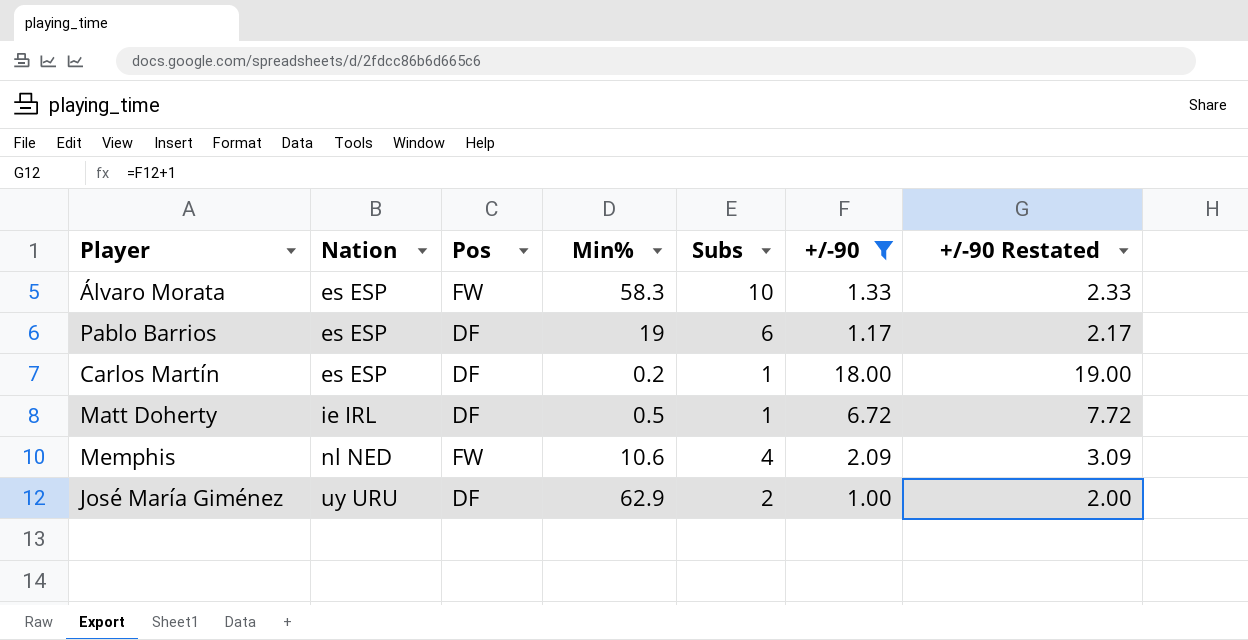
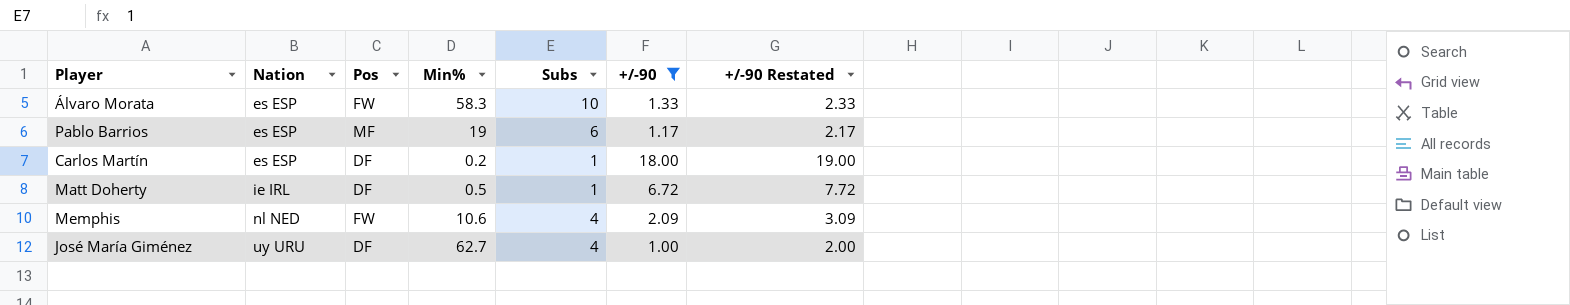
Pablo Barrios | Pos: DF -> MF
José María Giménez | Min%: 62.9 -> 62.7
José María Giménez | Subs: 2 -> 4

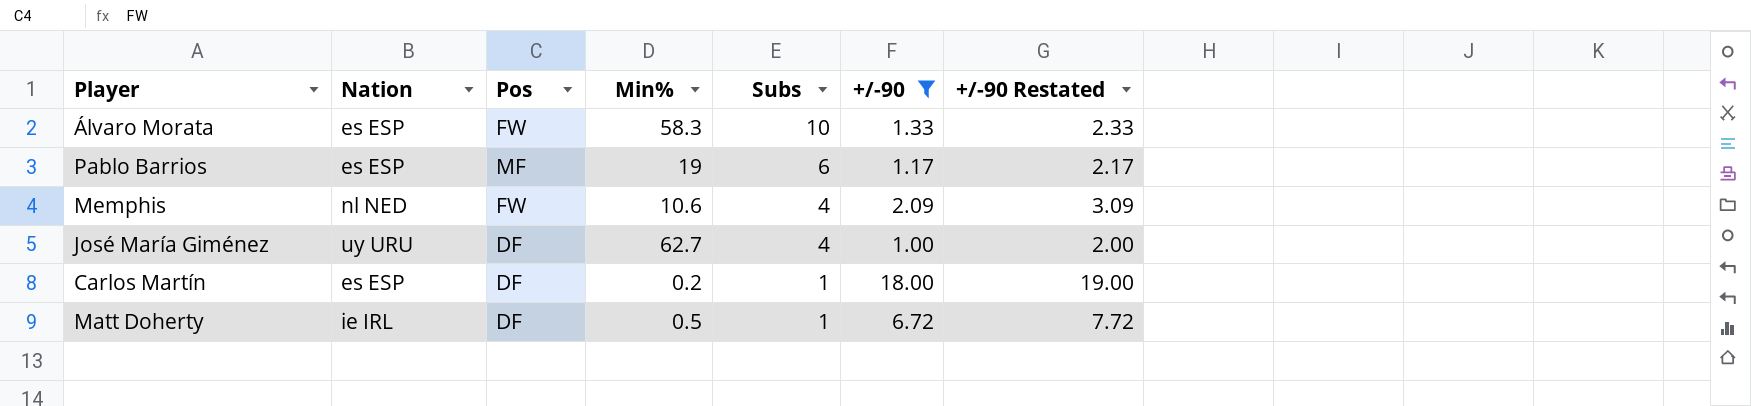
row order: Nation ascending -> Subs descending

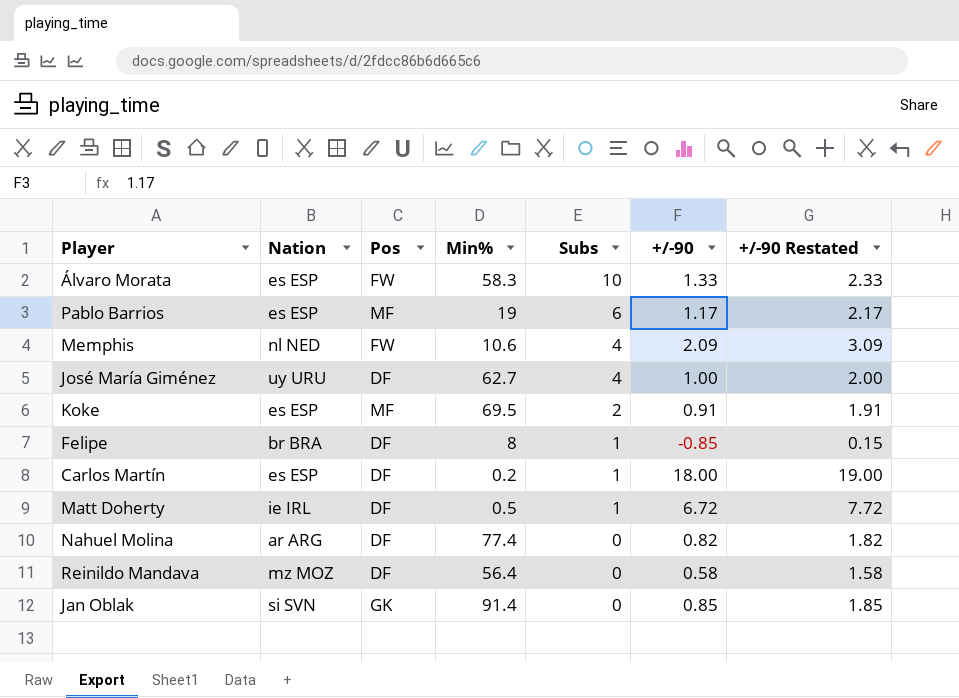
filter: +/-90 >= 1.00 -> none

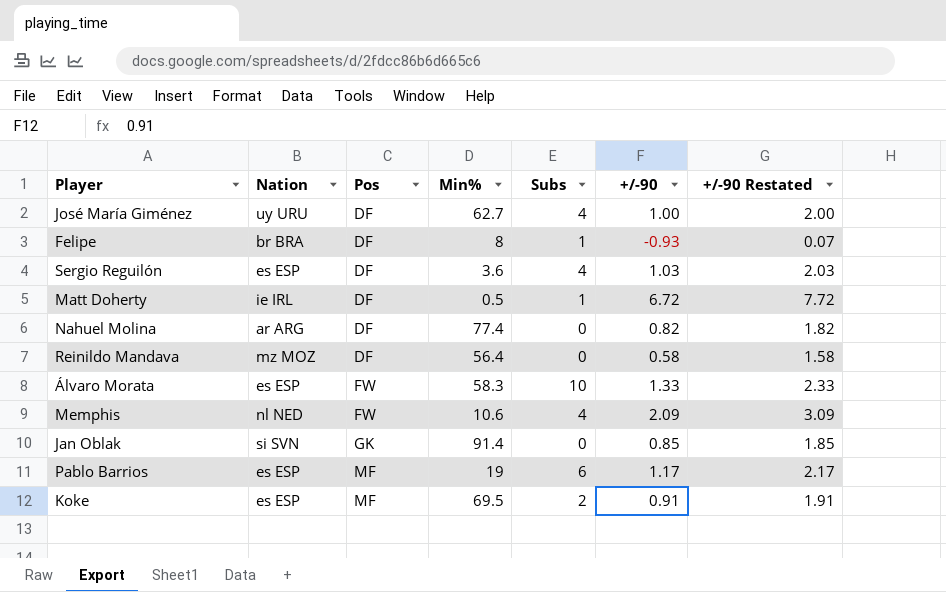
row order: Subs descending -> Pos ascending
row Carlos Martín: es ESP | DF | 0.2 | 1 | 18.00 | 19.00 -> none
Felipe | +/-90: -0.85 -> -0.93
Felipe | +/-90 Restated: 0.15 -> 0.07
row Sergio Reguilón: none -> es ESP | DF | 3.6 | 4 | 1.03 | 2.03

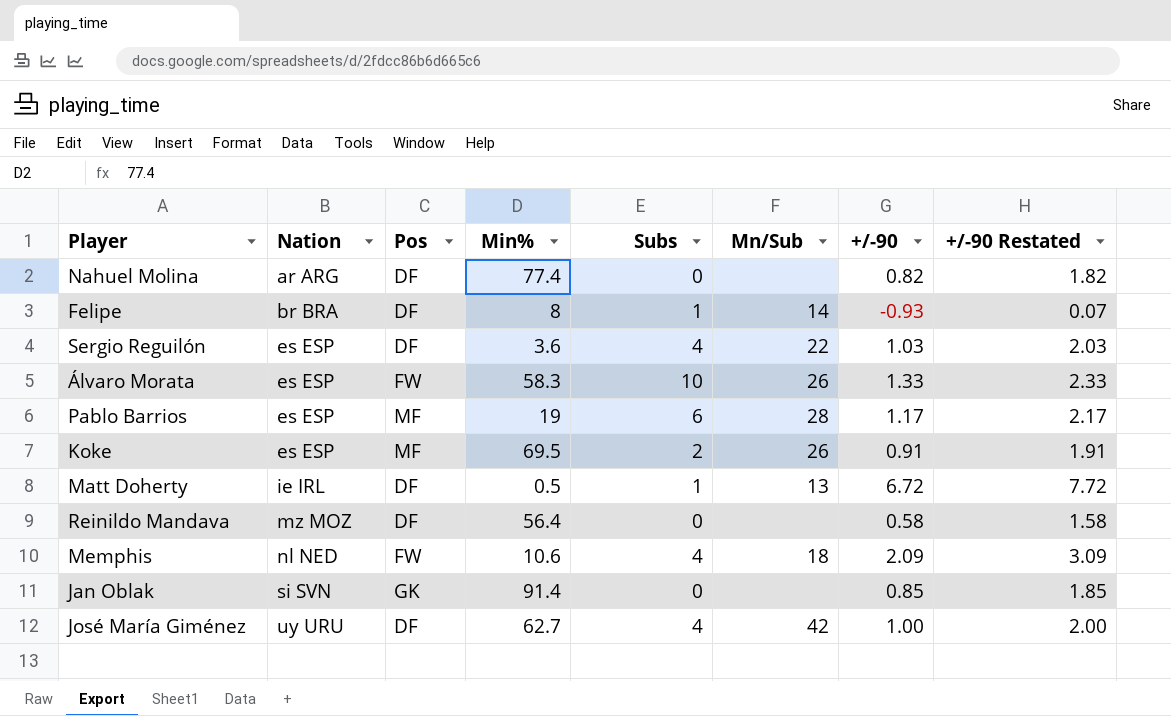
row order: Pos ascending -> Nation ascending
column Mn/Sub | position: none -> 6

